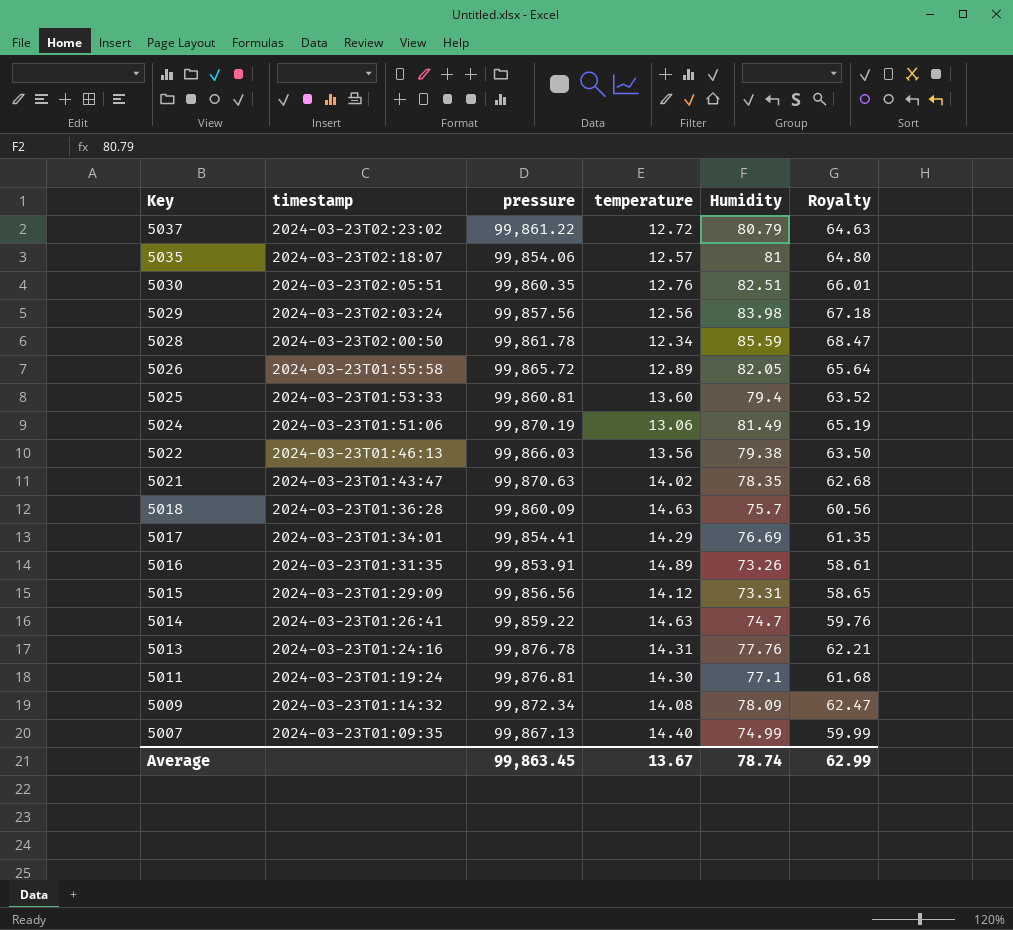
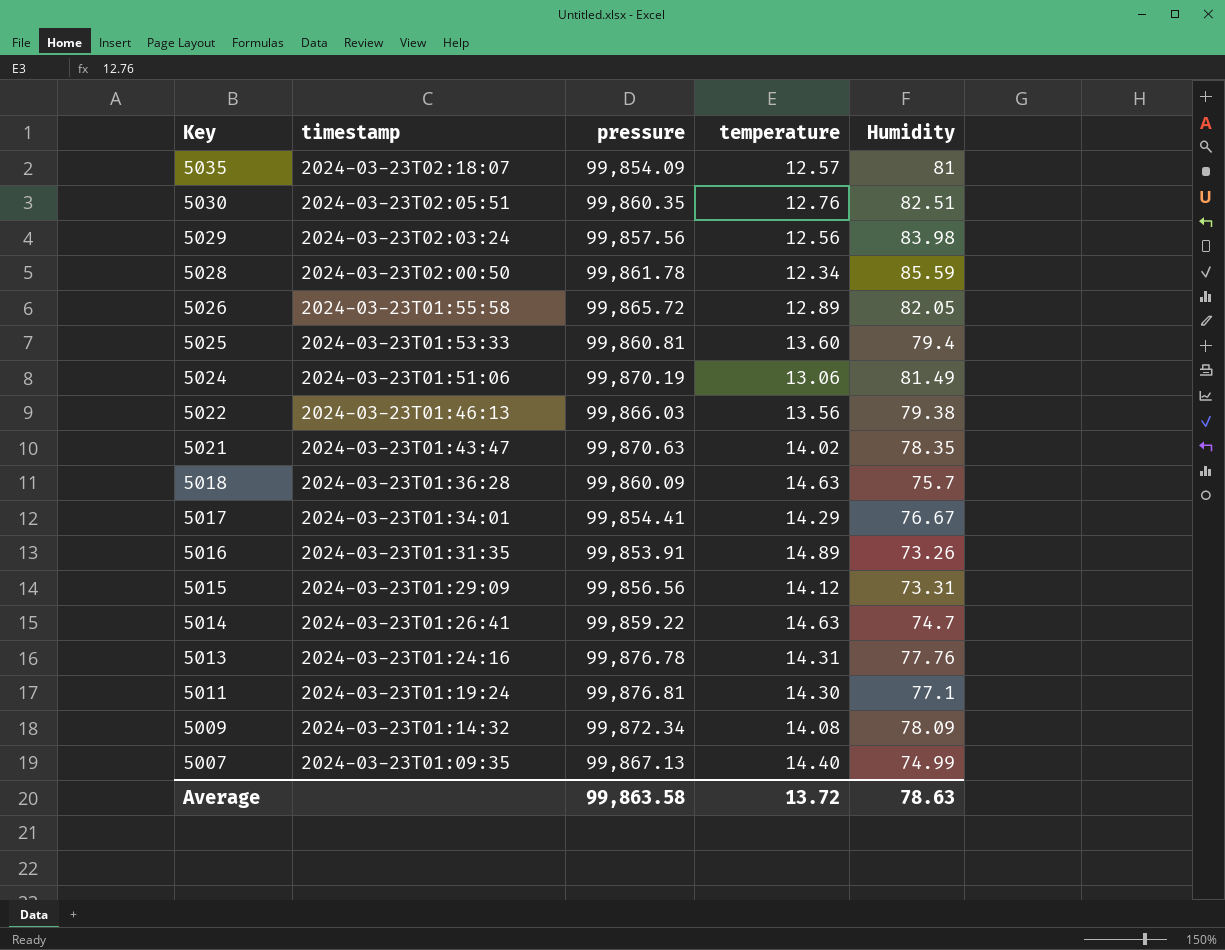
column Royalty | formula: [Humidity] * 0.8 -> none
row 5037: 2024-03-23T02:23:02 | 99,861.22 | 12.72 | 80.79 | 64.63 -> none
5035 | pressure: 99,854.06 -> 99,854.09
5017 | Humidity: 76.69 -> 76.67
Average | pressure: 99,863.45 -> 99,863.58
Average | temperature: 13.67 -> 13.72
Average | Humidity: 78.74 -> 78.63

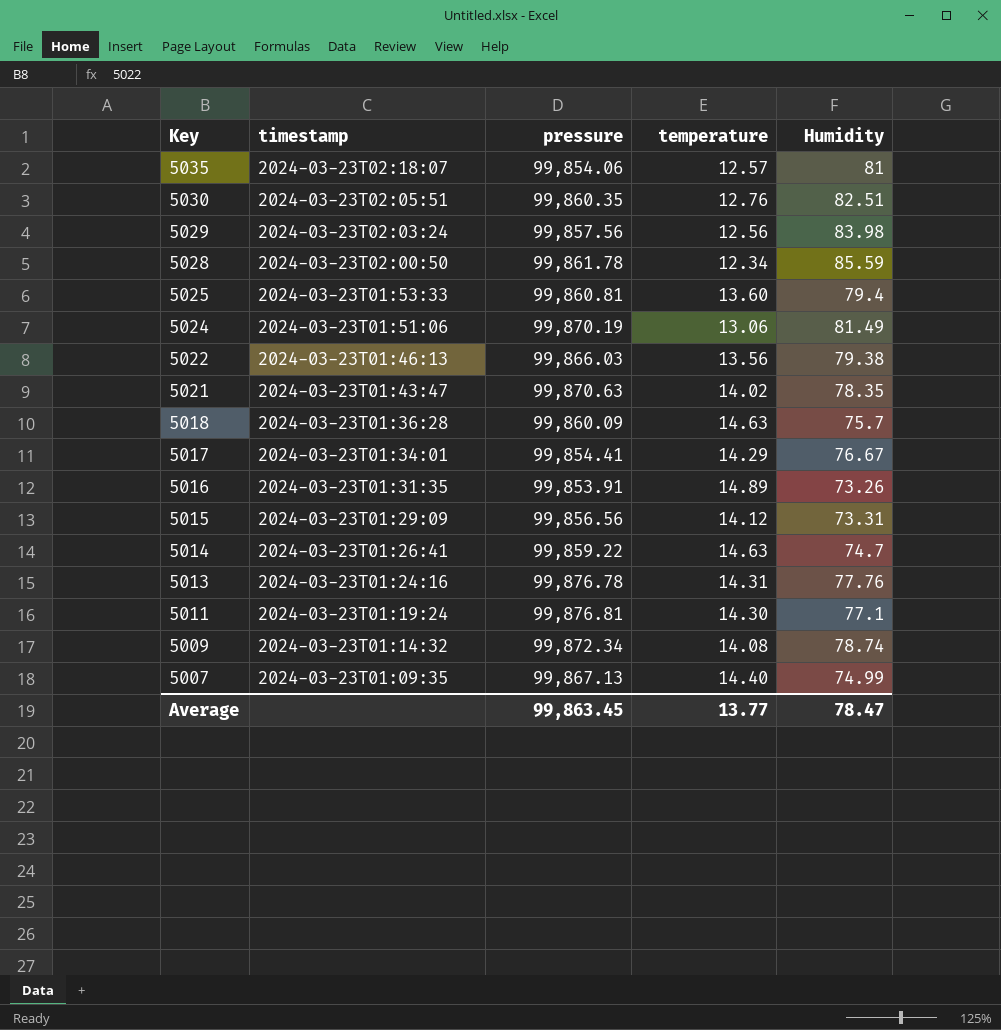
row 5026: 2024-03-23T01:55:58 | 99,865.72 | 12.89 | 82.05 -> none
5035 | pressure: 99,854.09 -> 99,854.06
5009 | Humidity: 78.09 -> 78.74
Average | pressure: 99,863.58 -> 99,863.45
Average | temperature: 13.72 -> 13.77
Average | Humidity: 78.63 -> 78.47

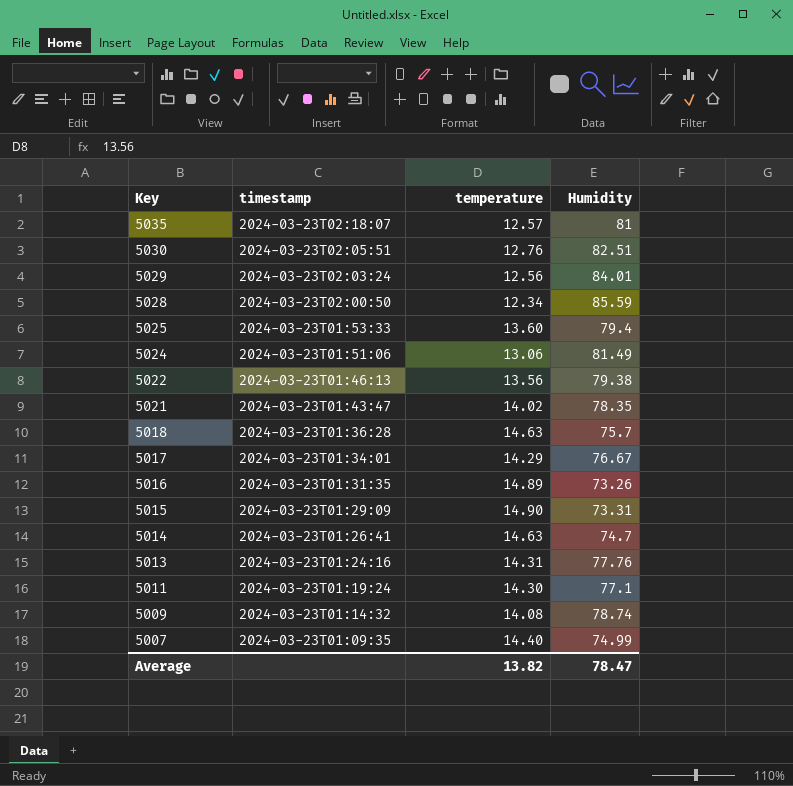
column pressure | position: 3 -> none
5029 | Humidity: 83.98 -> 84.01
5015 | temperature: 14.12 -> 14.90
Average | temperature: 13.77 -> 13.82

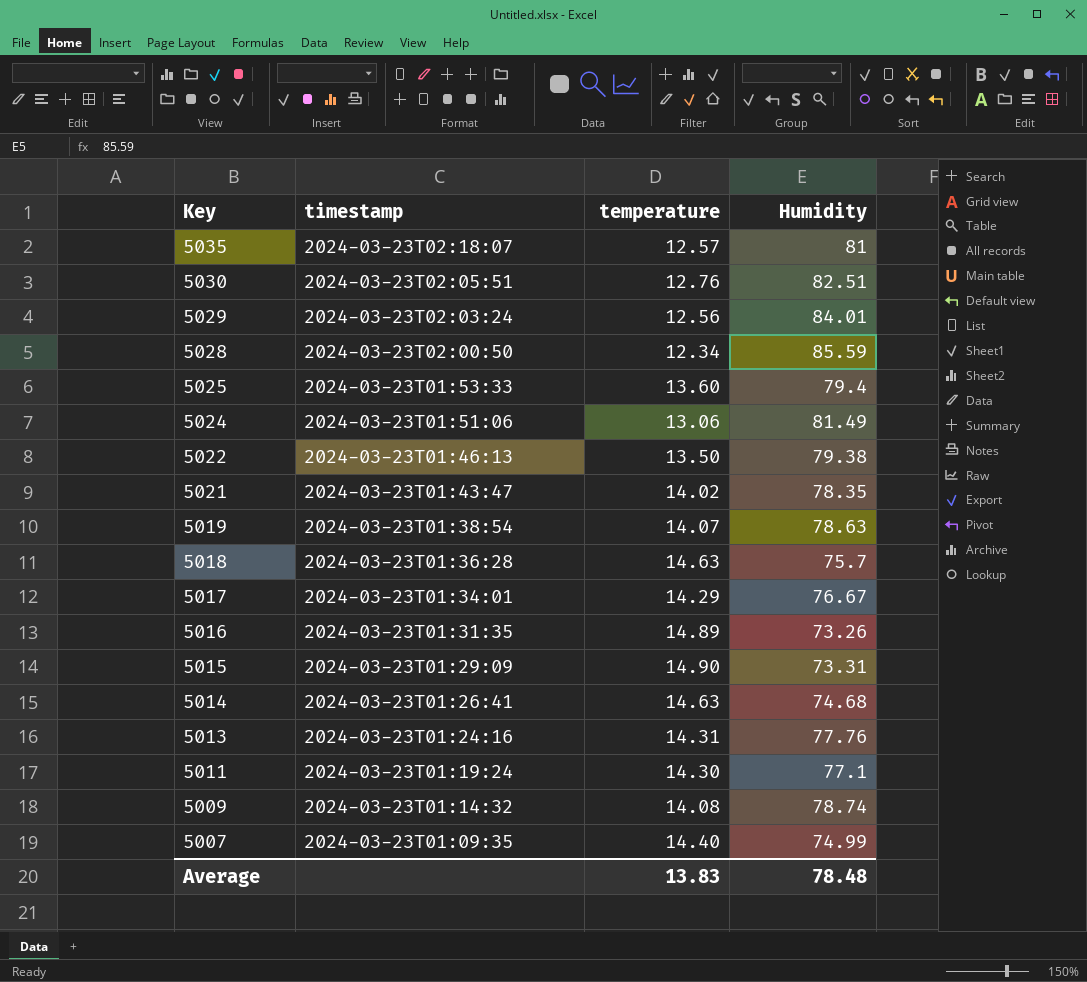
5022 | temperature: 13.56 -> 13.50
row 5019: none -> 2024-03-23T01:38:54 | 14.07 | 78.63
5014 | Humidity: 74.7 -> 74.68
Average | temperature: 13.82 -> 13.83
Average | Humidity: 78.47 -> 78.48

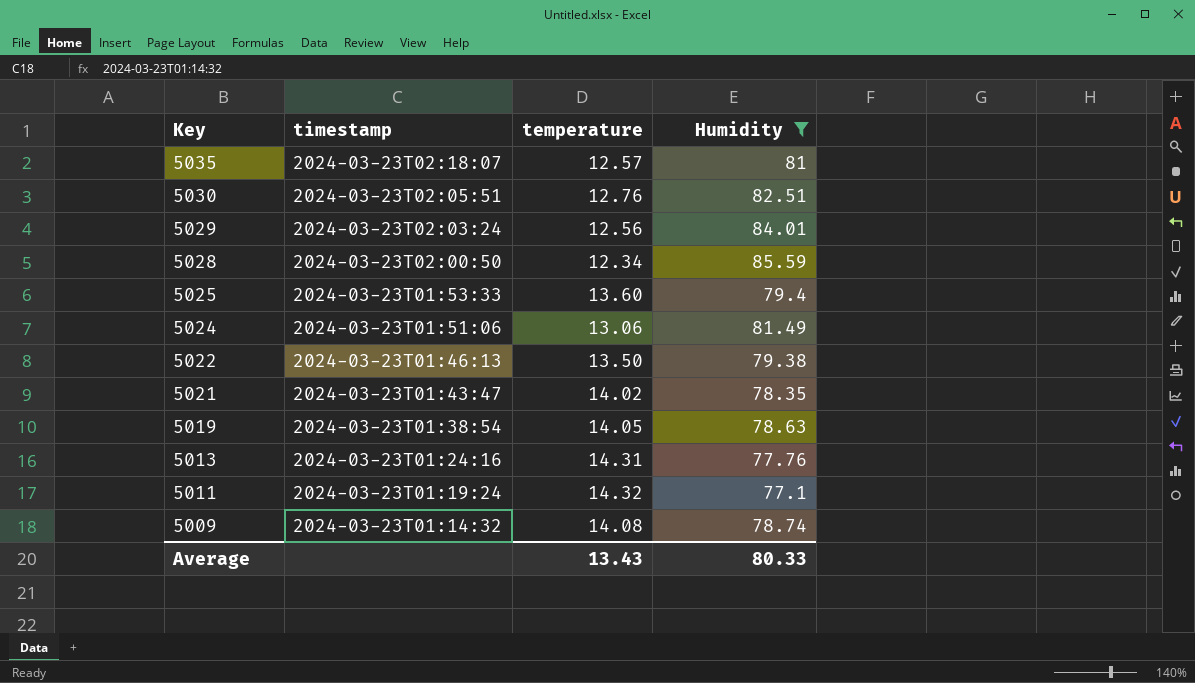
filter: none -> Humidity >= 77.1
5019 | temperature: 14.07 -> 14.05
5011 | temperature: 14.30 -> 14.32
Average | temperature: 13.83 -> 13.43
Average | Humidity: 78.48 -> 80.33

